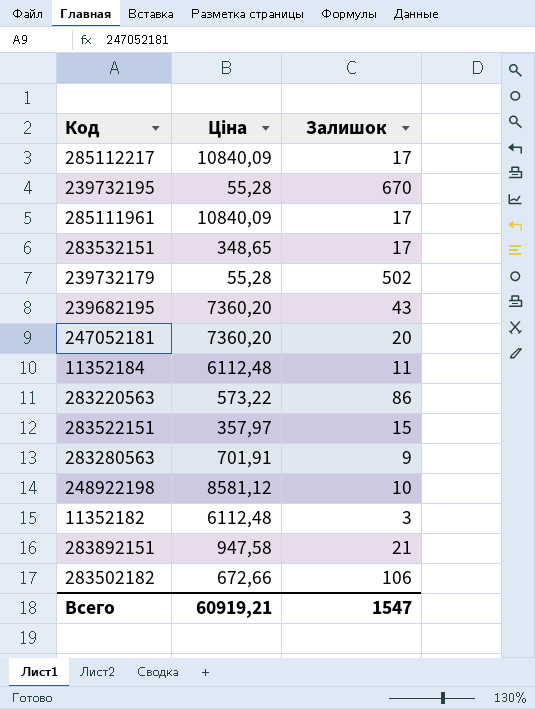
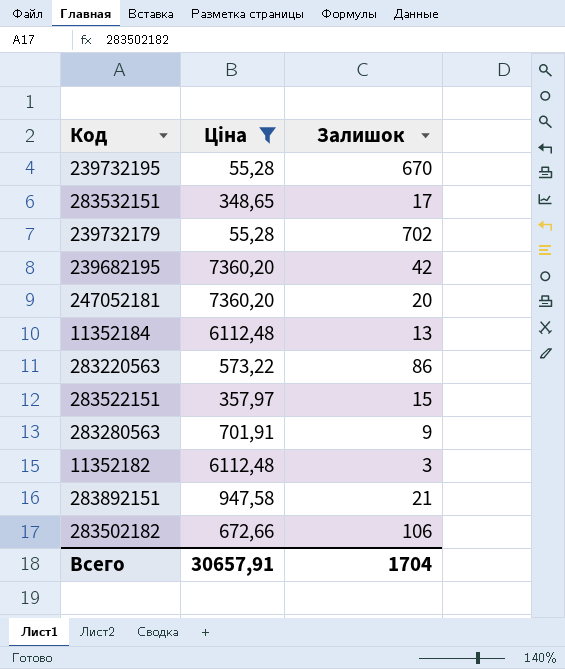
filter: none -> Ціна <= 7360,20
239732179 | Залишок: 502 -> 702
239682195 | Залишок: 43 -> 42
11352184 | Залишок: 11 -> 13
Всего | Ціна: 60919,21 -> 30657,91
Всего | Залишок: 1547 -> 1704

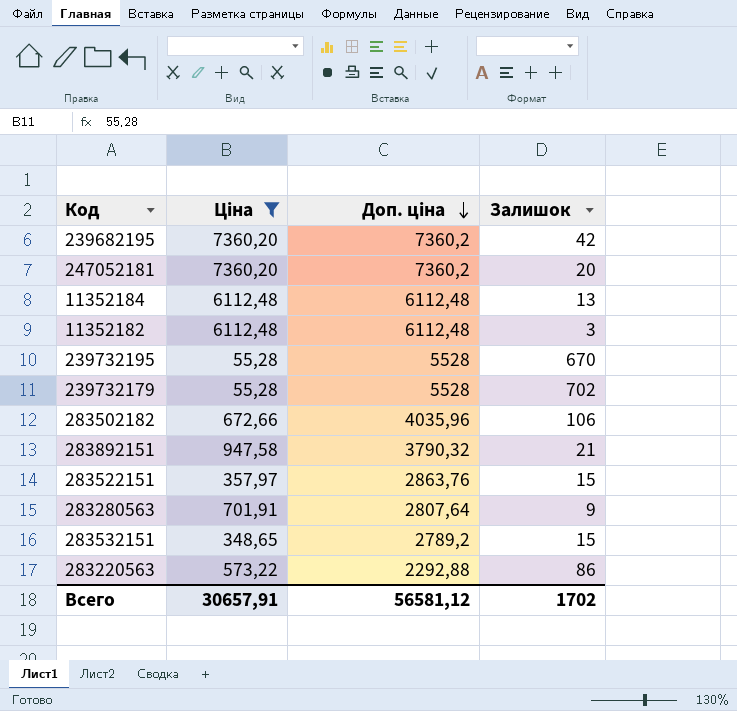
row order: none -> Доп. ціна descending
column Доп. ціна | position: none -> 3
283532151 | Залишок: 17 -> 15
Всего | Залишок: 1704 -> 1702

